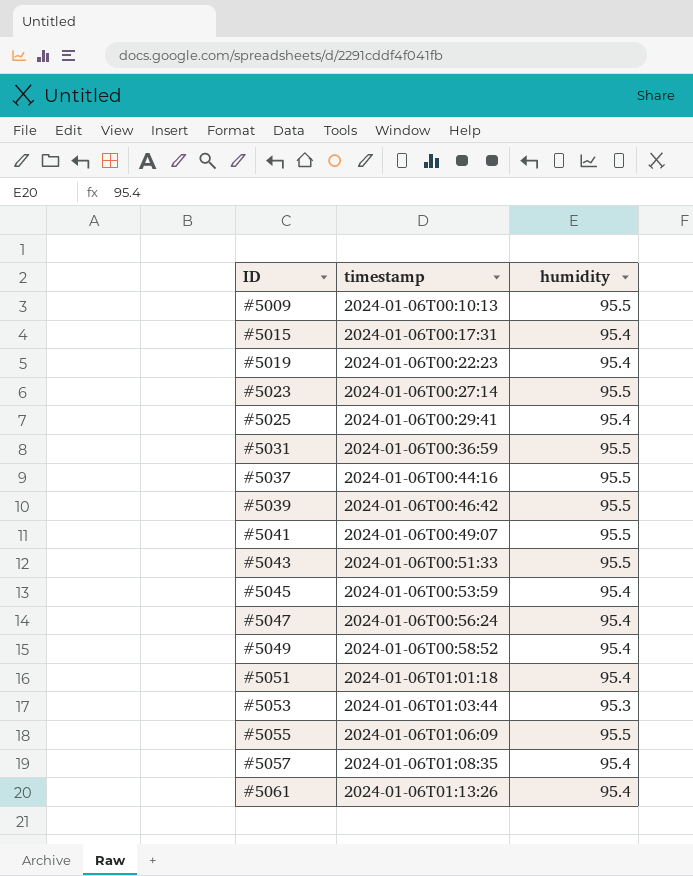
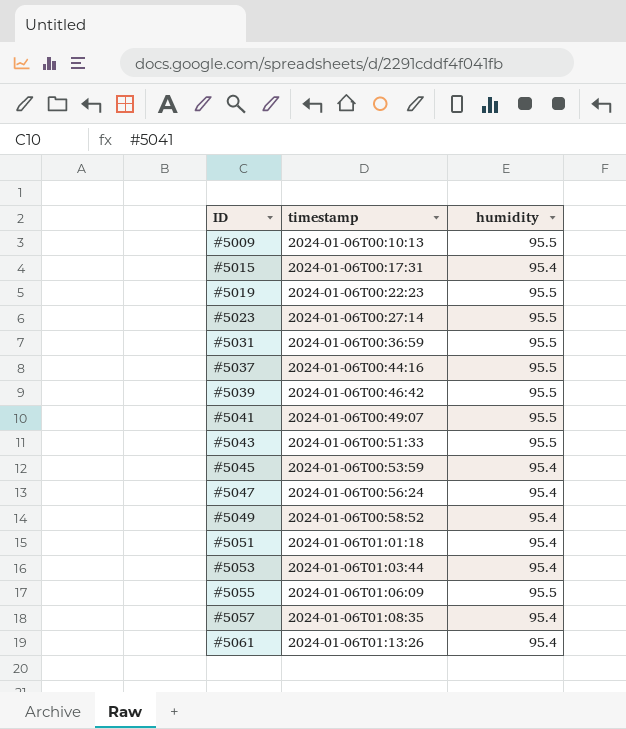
row #5025: 2024-01-06T00:29:41 | 95.4 -> none
#5019 | humidity: 95.4 -> 95.5
#5053 | humidity: 95.3 -> 95.4

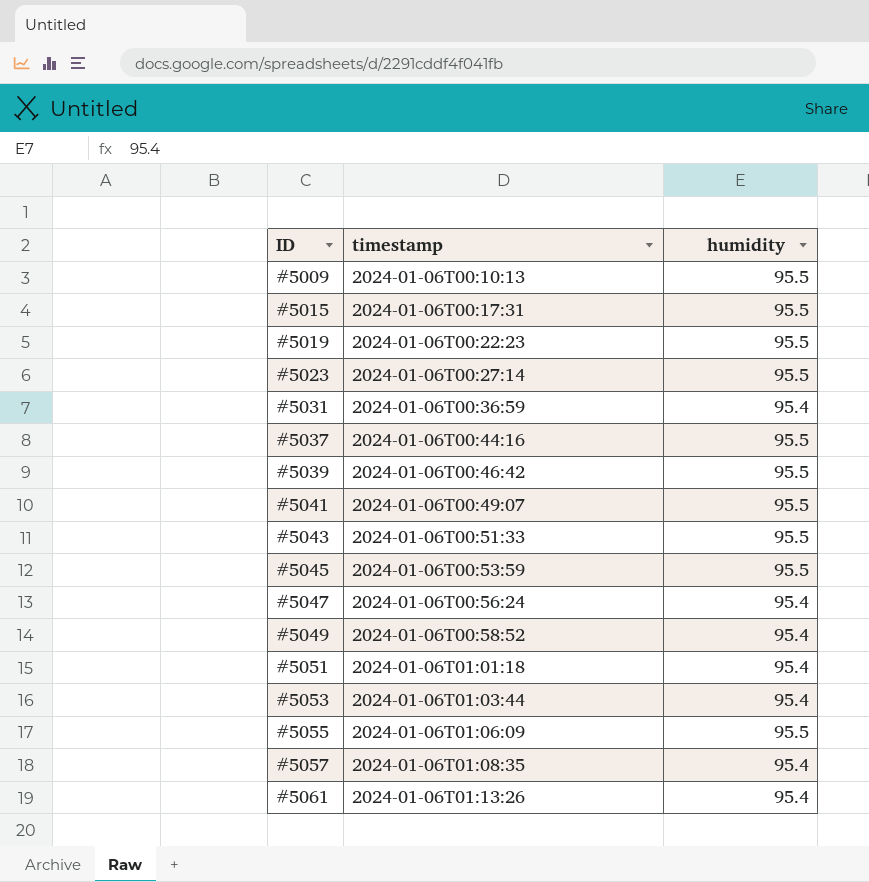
#5015 | humidity: 95.4 -> 95.5
#5031 | humidity: 95.5 -> 95.4
#5045 | humidity: 95.4 -> 95.5

